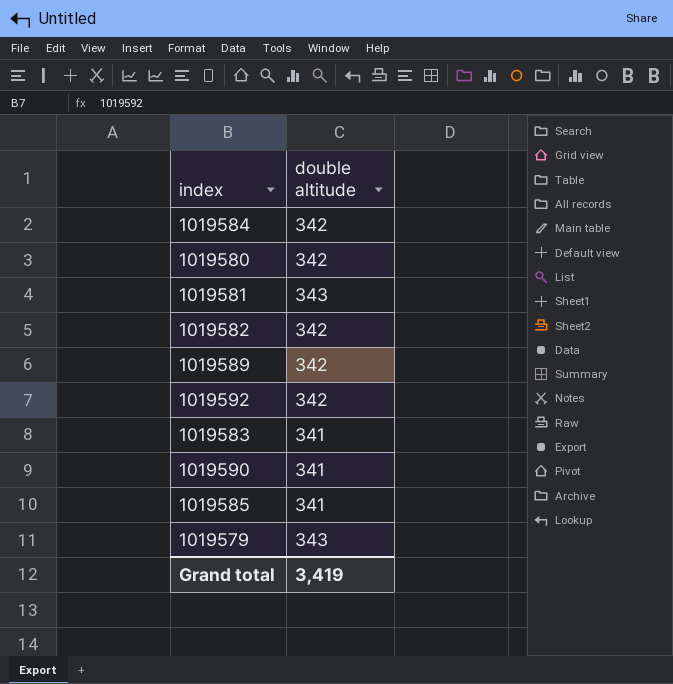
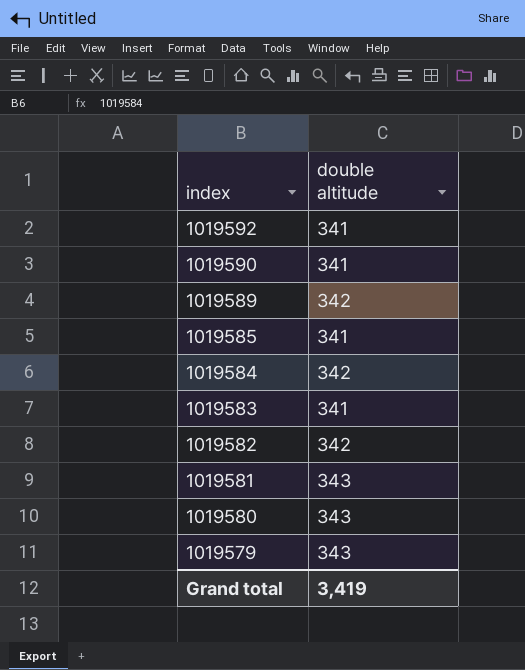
row order: none -> index descending
1019592 | double altitude: 342 -> 341
1019580 | double altitude: 342 -> 343

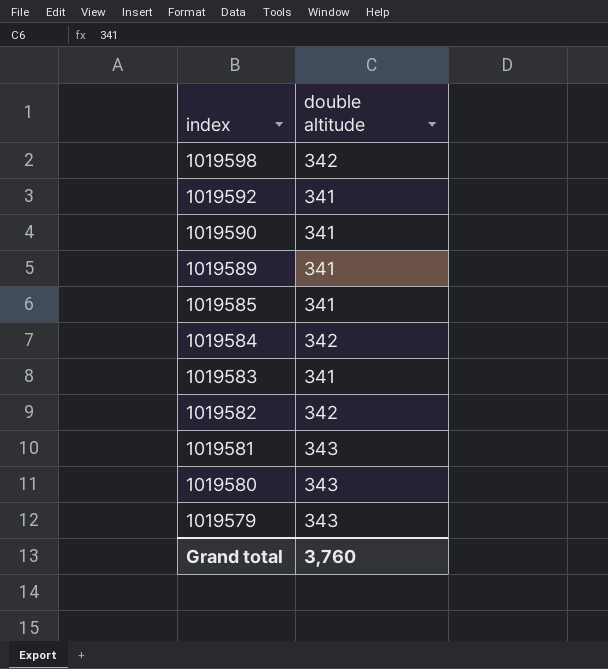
row 1019598: none -> 342
1019589 | double altitude: 342 -> 341
Grand total | double altitude: 3,419 -> 3,760

